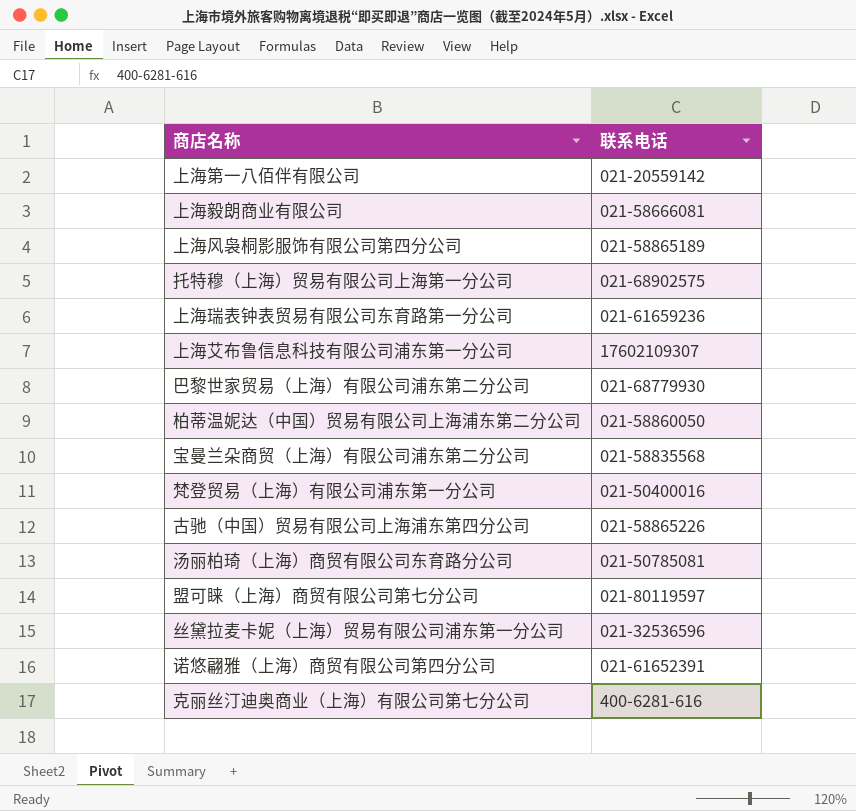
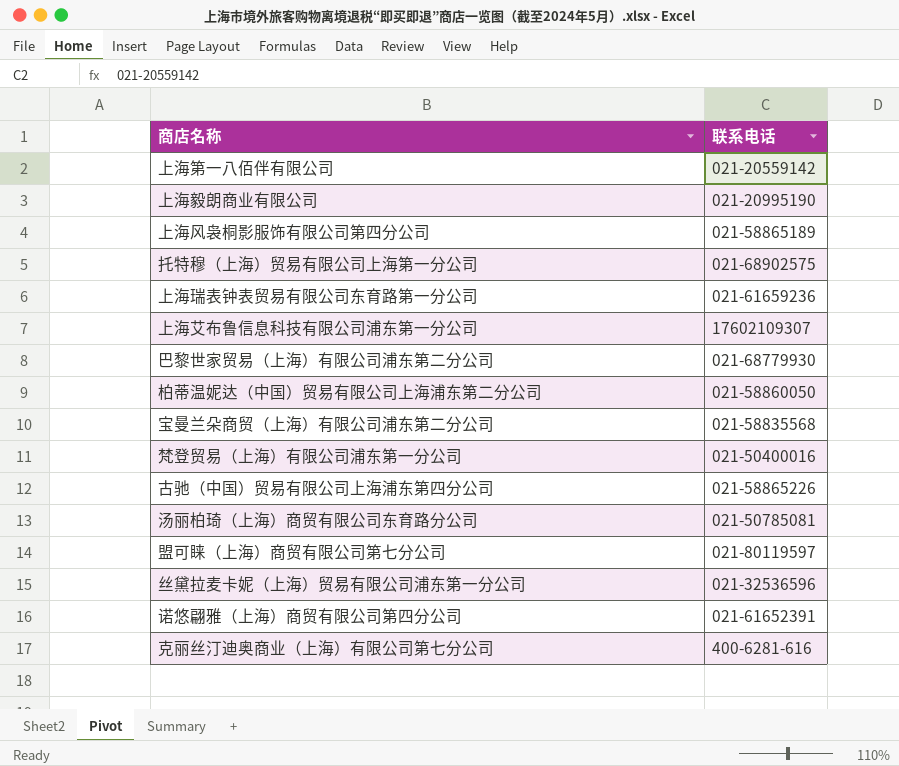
上海毅朗商业有限公司 | 联系电话: 021-58666081 -> 021-20995190

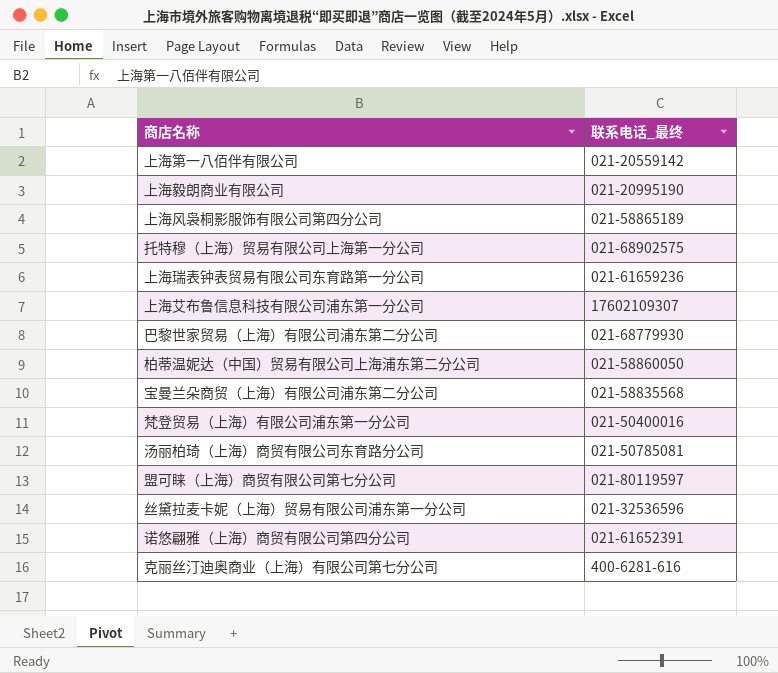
column name: 联系电话 -> 联系电话_最终
row 古驰（中国）贸易有限公司上海浦东第四分公司: 021-58865226 -> none

